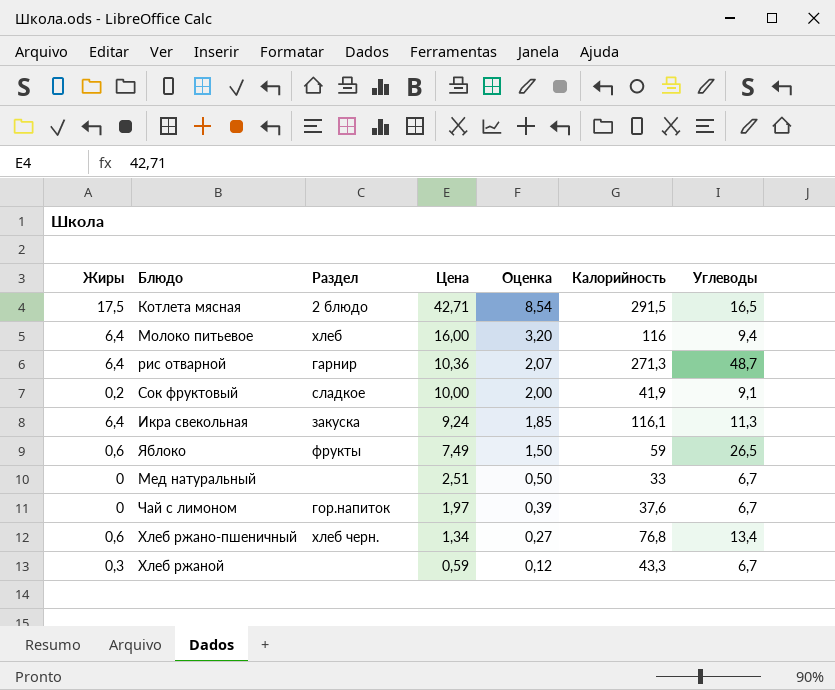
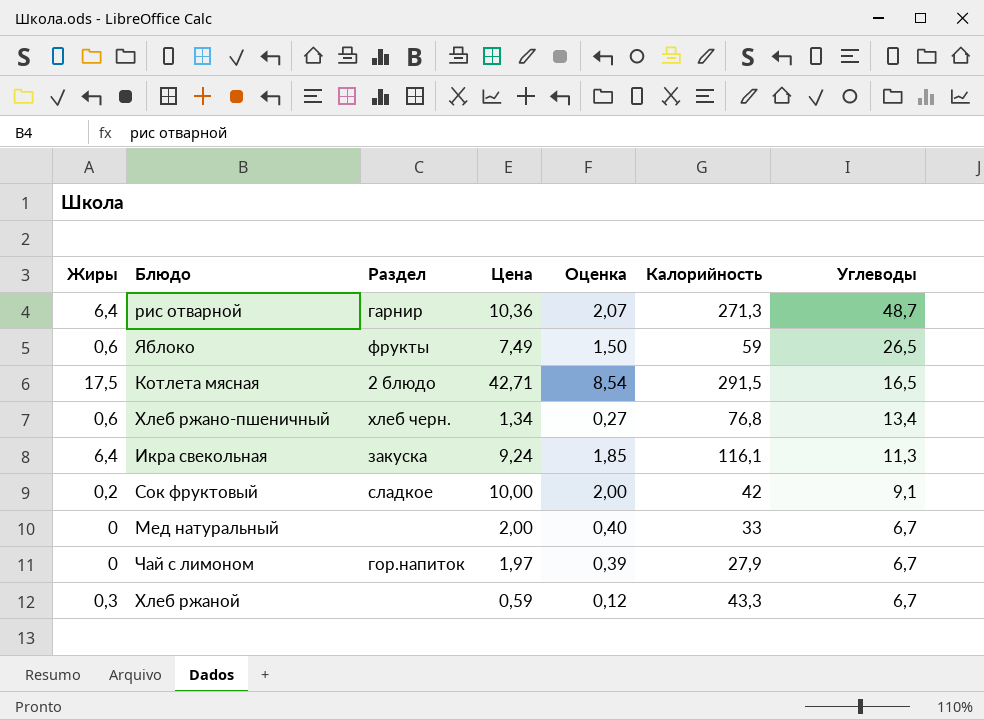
row order: Цена descending -> Углеводы descending
row Молоко питьевое: 6,4 | хлеб | 16,00 | 3,20 | 116 | 9,4 -> none
Сок фруктовый | Калорийность: 41,9 -> 42
Мед натуральный | Цена: 2,51 -> 2,00
Мед натуральный | Оценка: 0,50 -> 0,40
Чай с лимоном | Калорийность: 37,6 -> 27,9

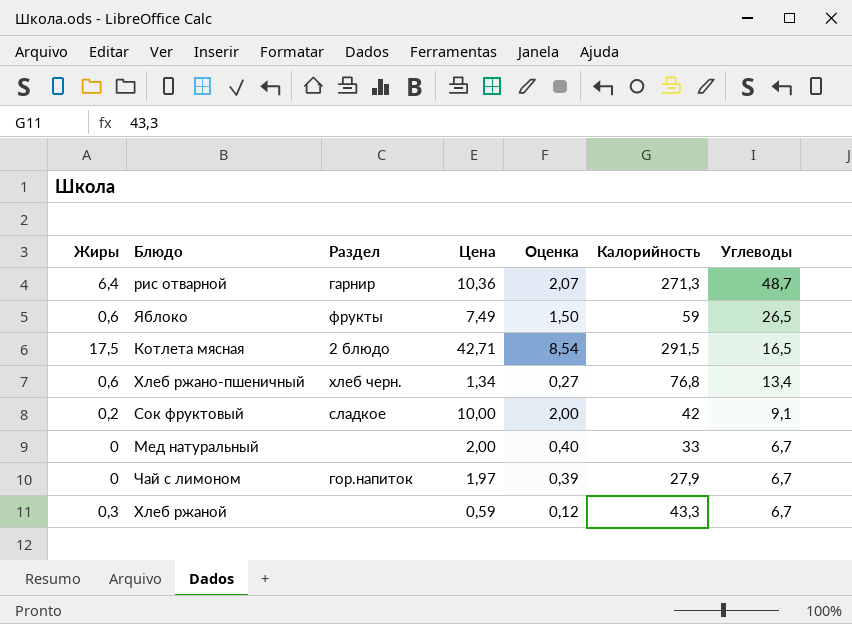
row Икра свекольная: 6,4 | закуска | 9,24 | 1,85 | 116,1 | 11,3 -> none

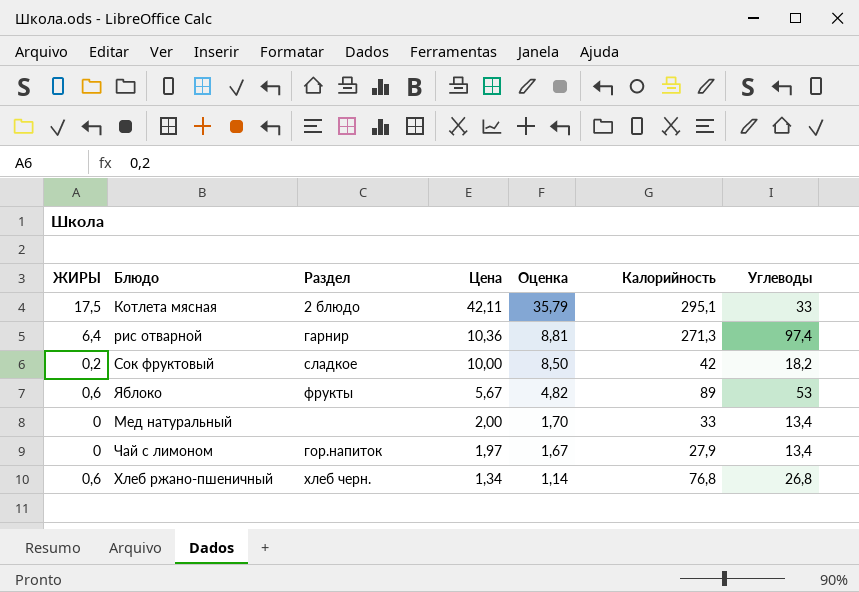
row order: Углеводы descending -> Цена descending
column name: Жиры -> ЖИРЫ
column Оценка | formula: [Цена] * 0,2 -> [Цена] * 0,85
row Хлеб ржаной: 0,3 | none | 0,59 | 0,12 | 43,3 | 6,7 -> none
Котлета мясная | Цена: 42,71 -> 42,11
Котлета мясная | Калорийность: 291,5 -> 295,1
Котлета мясная | Углеводы: 16,5 -> 33
рис отварной | Углеводы: 48,7 -> 97,4
Сок фруктовый | Углеводы: 9,1 -> 18,2
Яблоко | Цена: 7,49 -> 5,67
Яблоко | Калорийность: 59 -> 89
Яблоко | Углеводы: 26,5 -> 53
Мед натуральный | Углеводы: 6,7 -> 13,4
Чай с лимоном | Углеводы: 6,7 -> 13,4
Хлеб ржано-пшеничный | Углеводы: 13,4 -> 26,8

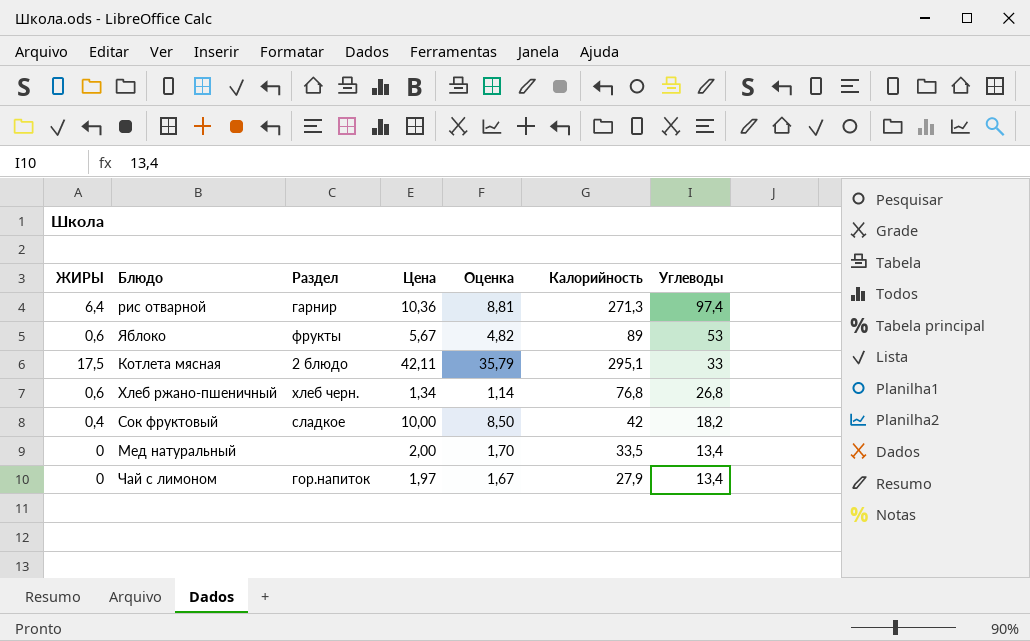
row order: Цена descending -> Углеводы descending
Сок фруктовый | ЖИРЫ: 0,2 -> 0,4
Мед натуральный | Калорийность: 33 -> 33,5

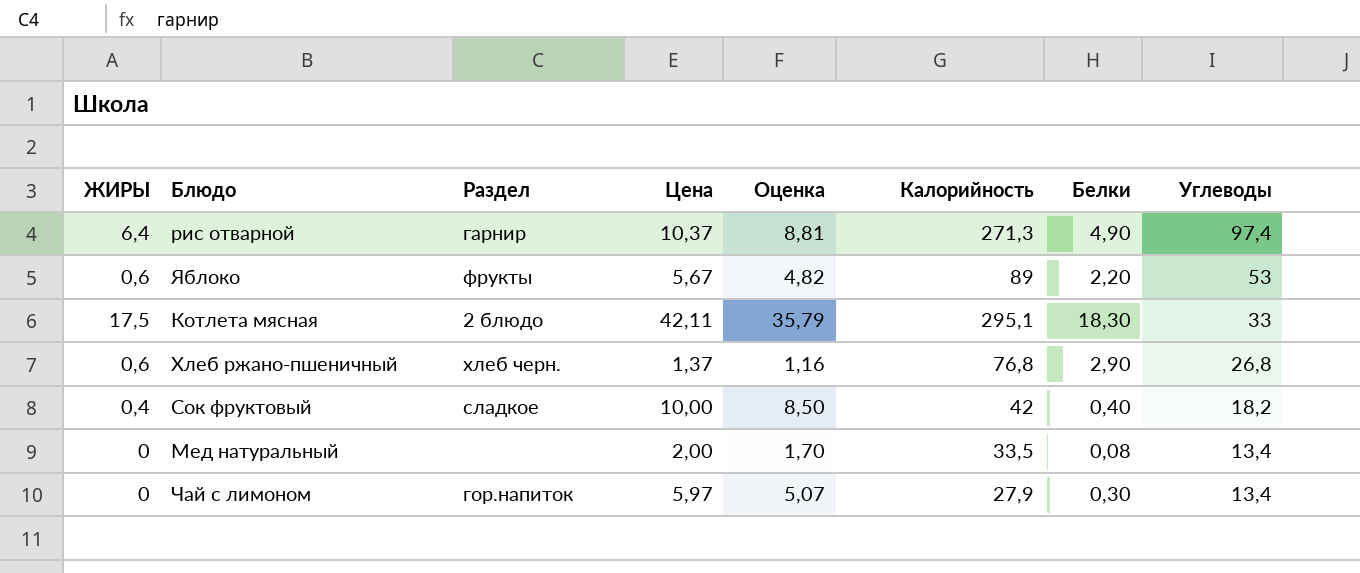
column Белки | position: none -> 7
рис отварной | Цена: 10,36 -> 10,37
Хлеб ржано-пшеничный | Цена: 1,34 -> 1,37
Хлеб ржано-пшеничный | Оценка: 1,14 -> 1,16
Чай с лимоном | Цена: 1,97 -> 5,97
Чай с лимоном | Оценка: 1,67 -> 5,07

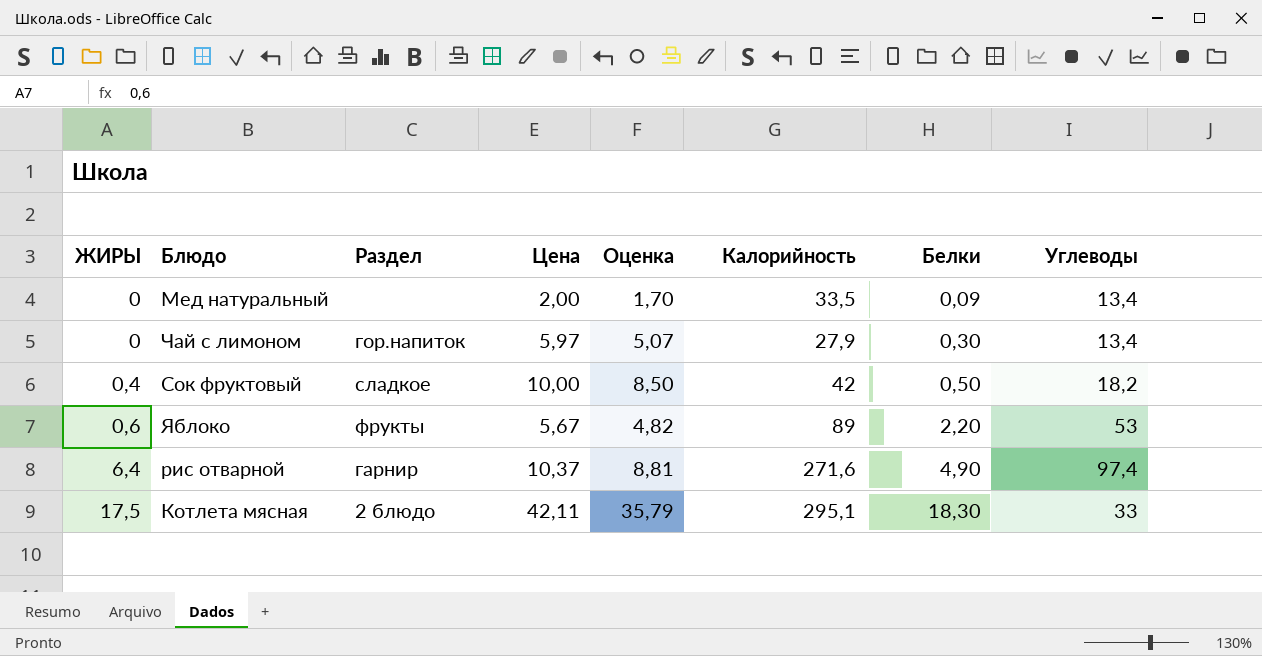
row order: Углеводы descending -> ЖИРЫ ascending
row Хлеб ржано-пшеничный: 0,6 | хлеб черн. | 1,37 | 1,16 | 76,8 | 2,90 | 26,8 -> none
Мед натуральный | Белки: 0,08 -> 0,09
Сок фруктовый | Белки: 0,40 -> 0,50
рис отварной | Калорийность: 271,3 -> 271,6

